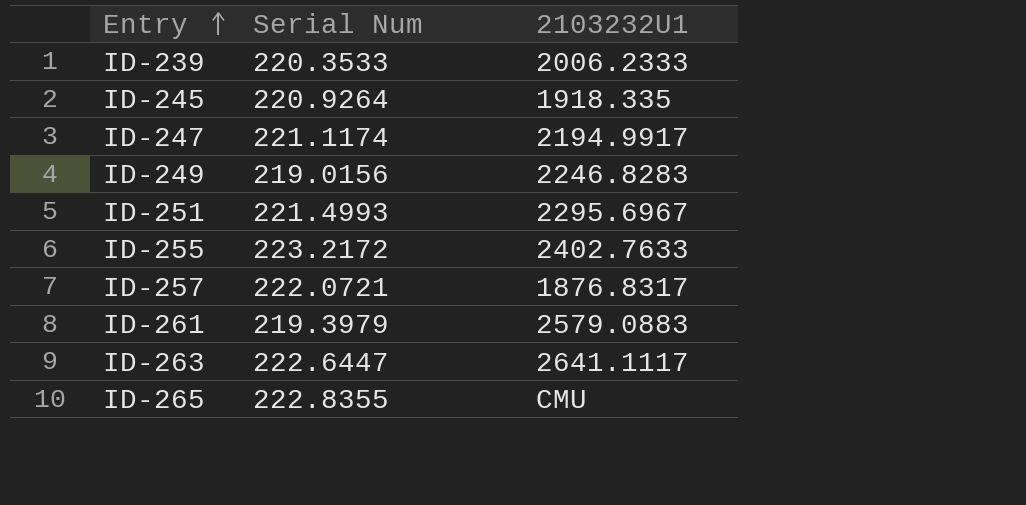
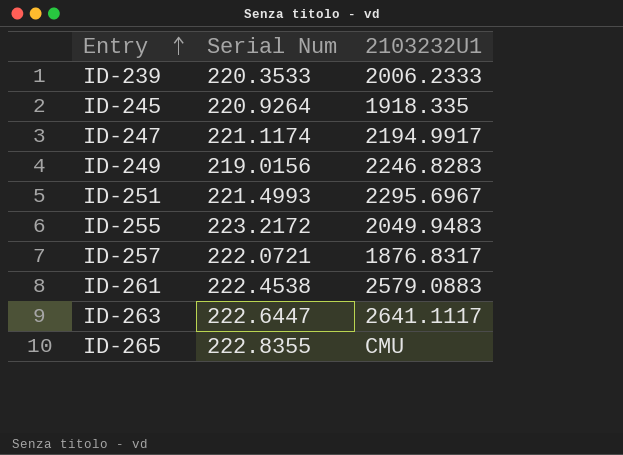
ID-255 | 2103232U1: 2402.7633 -> 2049.9483
ID-261 | Serial Num: 219.3979 -> 222.4538

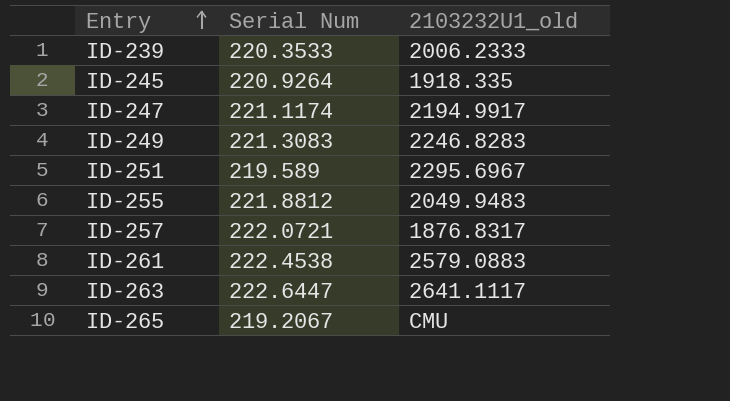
column name: 2103232U1 -> 2103232U1_old
ID-249 | Serial Num: 219.0156 -> 221.3083
ID-251 | Serial Num: 221.4993 -> 219.589
ID-255 | Serial Num: 223.2172 -> 221.8812
ID-265 | Serial Num: 222.8355 -> 219.2067

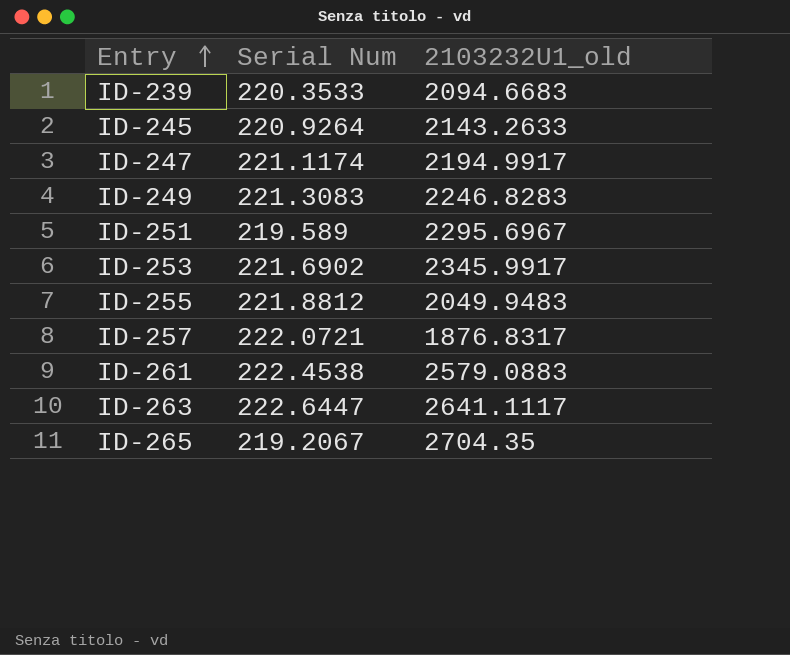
ID-239 | 2103232U1_old: 2006.2333 -> 2094.6683
ID-245 | 2103232U1_old: 1918.335 -> 2143.2633
row ID-253: none -> 221.6902 | 2345.9917
ID-265 | 2103232U1_old: CMU -> 2704.35

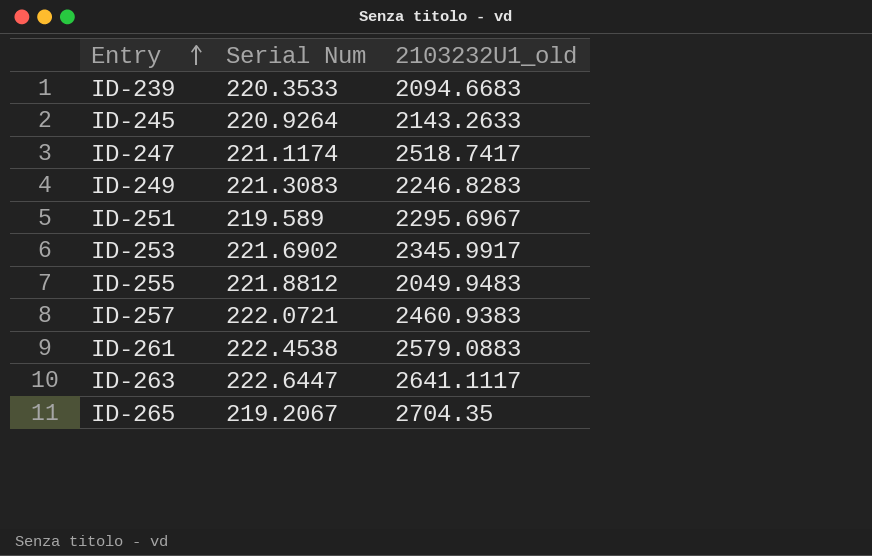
ID-247 | 2103232U1_old: 2194.9917 -> 2518.7417
ID-257 | 2103232U1_old: 1876.8317 -> 2460.9383

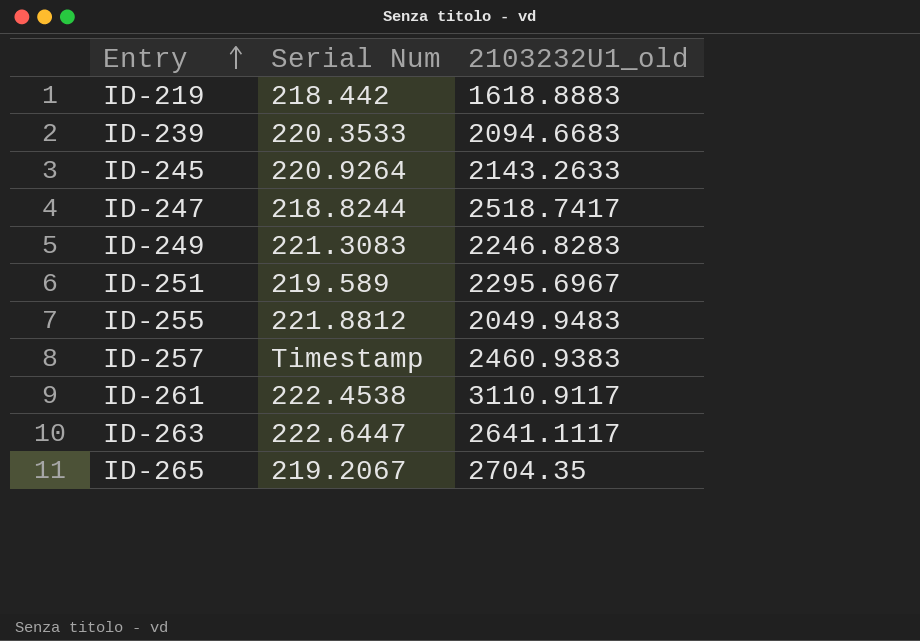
row ID-253: 221.6902 | 2345.9917 -> none
row ID-219: none -> 218.442 | 1618.8883
ID-247 | Serial Num: 221.1174 -> 218.8244
ID-257 | Serial Num: 222.0721 -> Timestamp
ID-261 | 2103232U1_old: 2579.0883 -> 3110.9117

